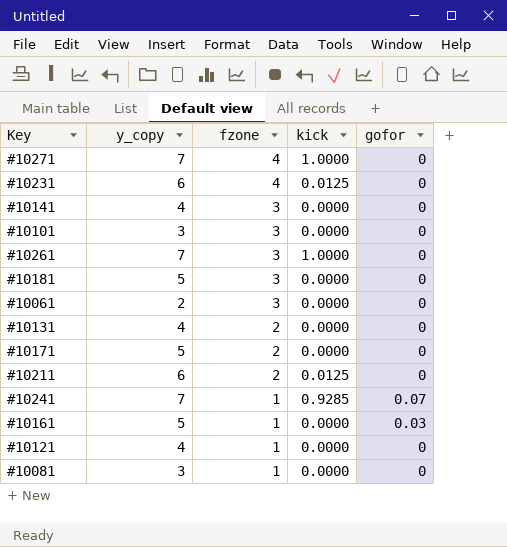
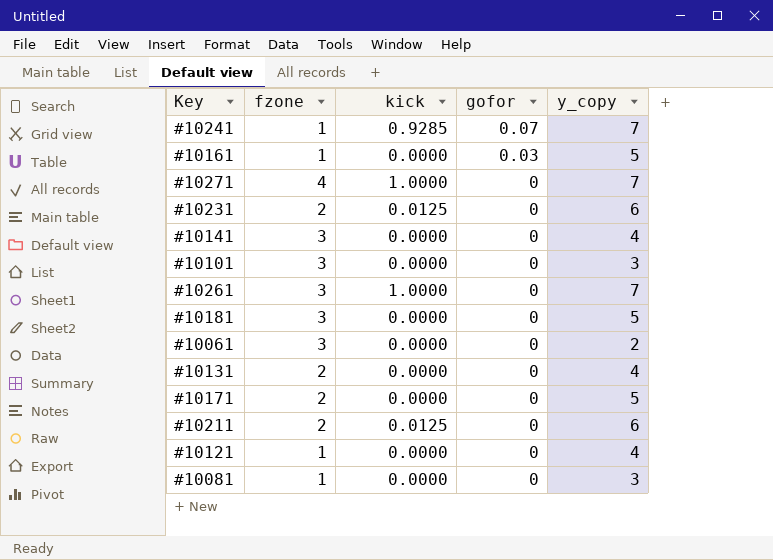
row order: fzone descending -> gofor descending
column y_copy | position: 2 -> 5
#10231 | fzone: 4 -> 2

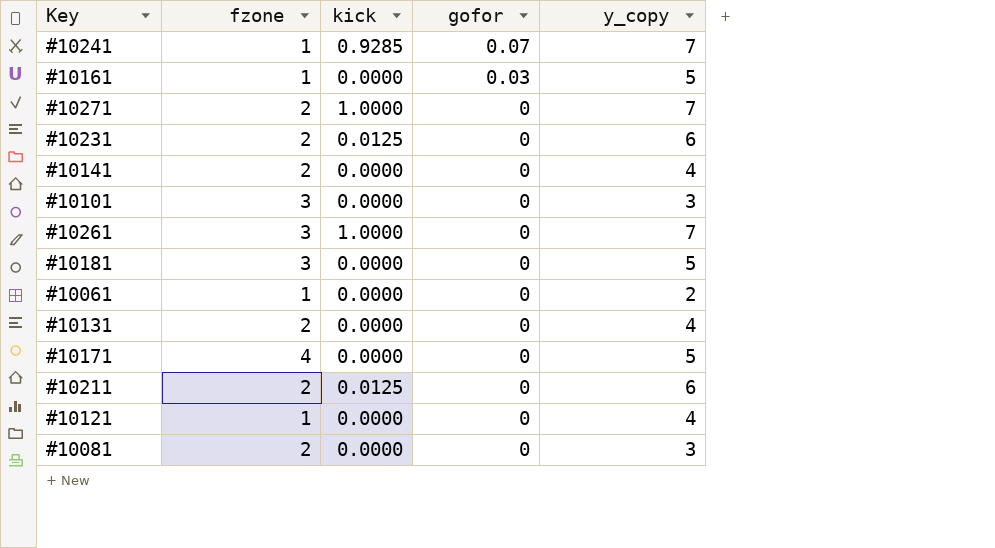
#10271 | fzone: 4 -> 2
#10141 | fzone: 3 -> 2
#10061 | fzone: 3 -> 1
#10171 | fzone: 2 -> 4
#10081 | fzone: 1 -> 2

